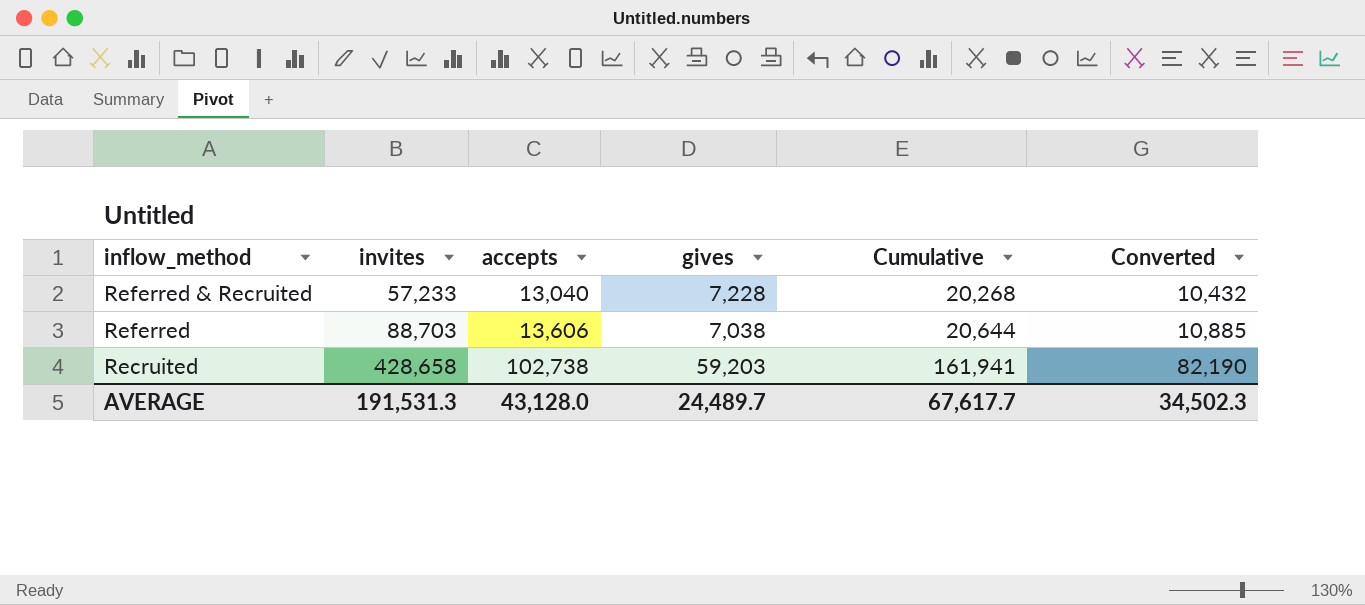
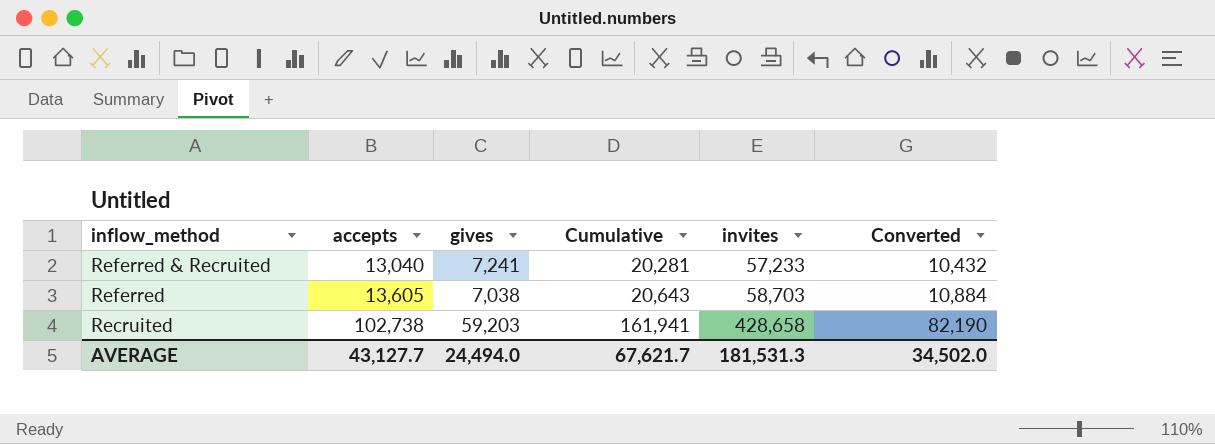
column invites | position: 2 -> 5
Referred & Recruited | gives: 7,228 -> 7,241
Referred & Recruited | Cumulative: 20,268 -> 20,281
Referred | accepts: 13,606 -> 13,605
Referred | Cumulative: 20,644 -> 20,643
Referred | invites: 88,703 -> 58,703
Referred | Converted: 10,885 -> 10,884
AVERAGE | accepts: 43,128.0 -> 43,127.7
AVERAGE | gives: 24,489.7 -> 24,494.0
AVERAGE | Cumulative: 67,617.7 -> 67,621.7
AVERAGE | invites: 191,531.3 -> 181,531.3
AVERAGE | Converted: 34,502.3 -> 34,502.0

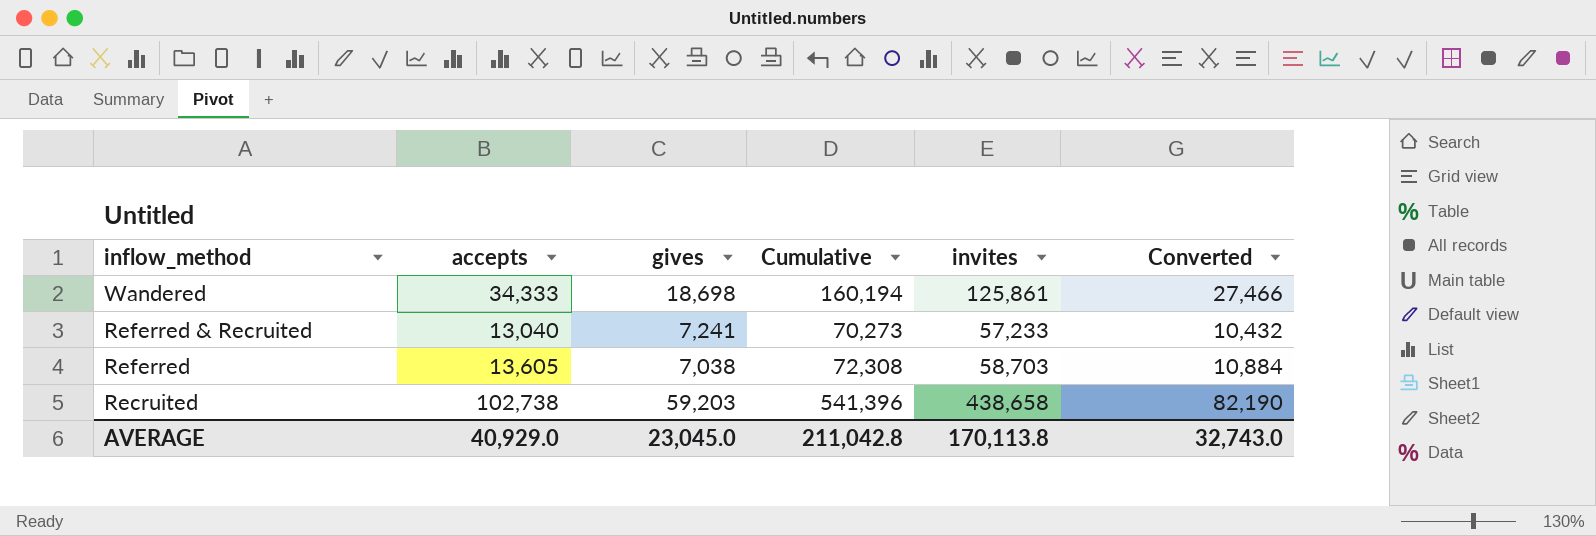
column Cumulative | formula: [accepts] + [gives] -> [accepts] + [invites]
row Wandered: none -> 34,333 | 18,698 | 160,194 | 125,861 | 27,466
Recruited | invites: 428,658 -> 438,658
AVERAGE | accepts: 43,127.7 -> 40,929.0
AVERAGE | gives: 24,494.0 -> 23,045.0
AVERAGE | Cumulative: 67,621.7 -> 211,042.8
AVERAGE | invites: 181,531.3 -> 170,113.8
AVERAGE | Converted: 34,502.0 -> 32,743.0

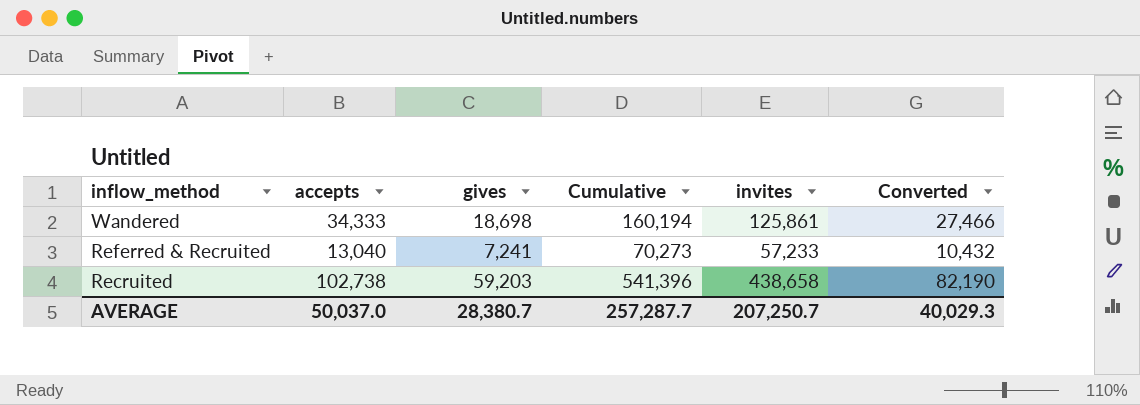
row Referred: 13,605 | 7,038 | 72,308 | 58,703 | 10,884 -> none
AVERAGE | accepts: 40,929.0 -> 50,037.0
AVERAGE | gives: 23,045.0 -> 28,380.7
AVERAGE | Cumulative: 211,042.8 -> 257,287.7
AVERAGE | invites: 170,113.8 -> 207,250.7
AVERAGE | Converted: 32,743.0 -> 40,029.3

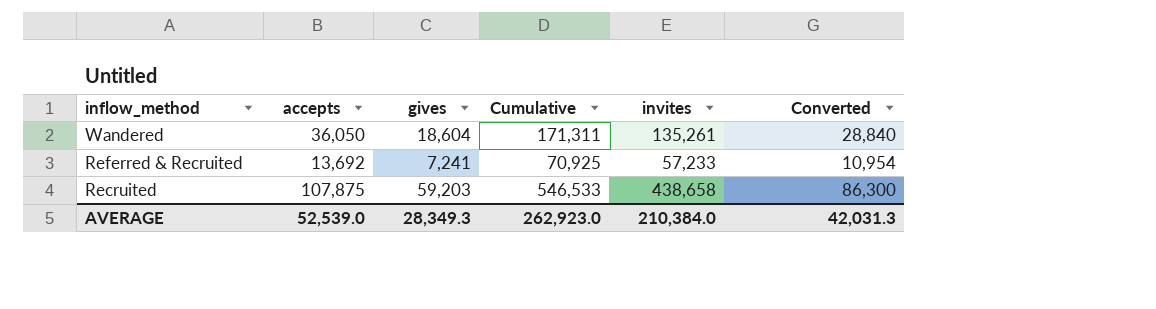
Wandered | accepts: 34,333 -> 36,050
Wandered | gives: 18,698 -> 18,604
Wandered | Cumulative: 160,194 -> 171,311
Wandered | invites: 125,861 -> 135,261
Wandered | Converted: 27,466 -> 28,840
Referred & Recruited | accepts: 13,040 -> 13,692
Referred & Recruited | Cumulative: 70,273 -> 70,925
Referred & Recruited | Converted: 10,432 -> 10,954
Recruited | accepts: 102,738 -> 107,875
Recruited | Cumulative: 541,396 -> 546,533
Recruited | Converted: 82,190 -> 86,300
AVERAGE | accepts: 50,037.0 -> 52,539.0
AVERAGE | gives: 28,380.7 -> 28,349.3
AVERAGE | Cumulative: 257,287.7 -> 262,923.0
AVERAGE | invites: 207,250.7 -> 210,384.0
AVERAGE | Converted: 40,029.3 -> 42,031.3

